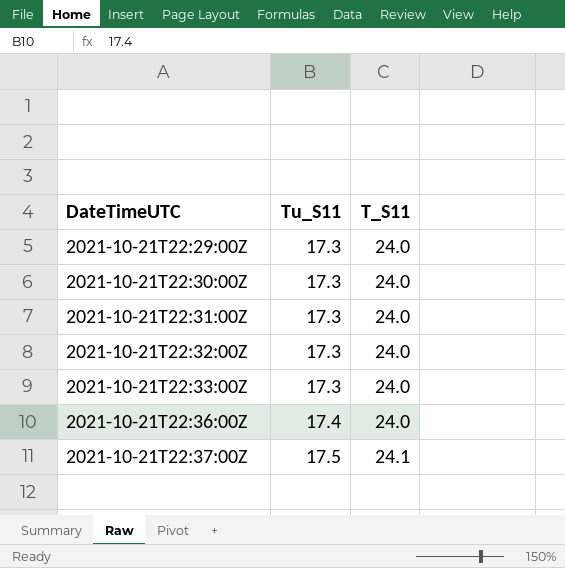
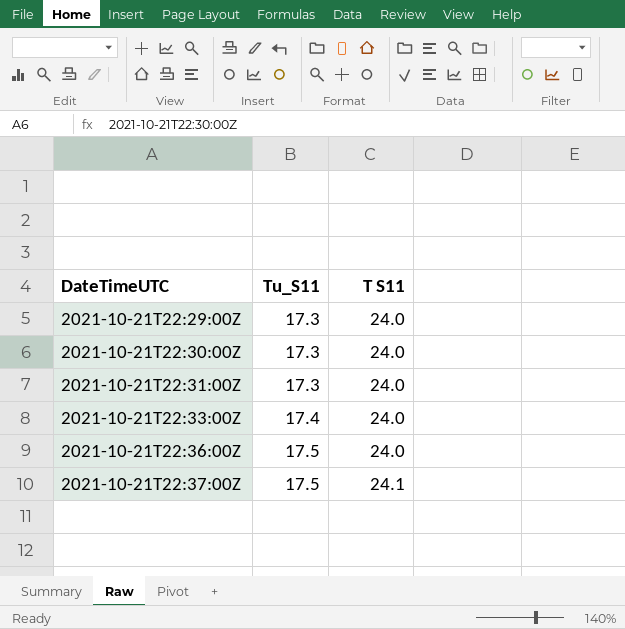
column name: T_S11 -> T S11
row 2021-10-21T22:32:00Z: 17.3 | 24.0 -> none
2021-10-21T22:33:00Z | Tu_S11: 17.3 -> 17.4
2021-10-21T22:36:00Z | Tu_S11: 17.4 -> 17.5

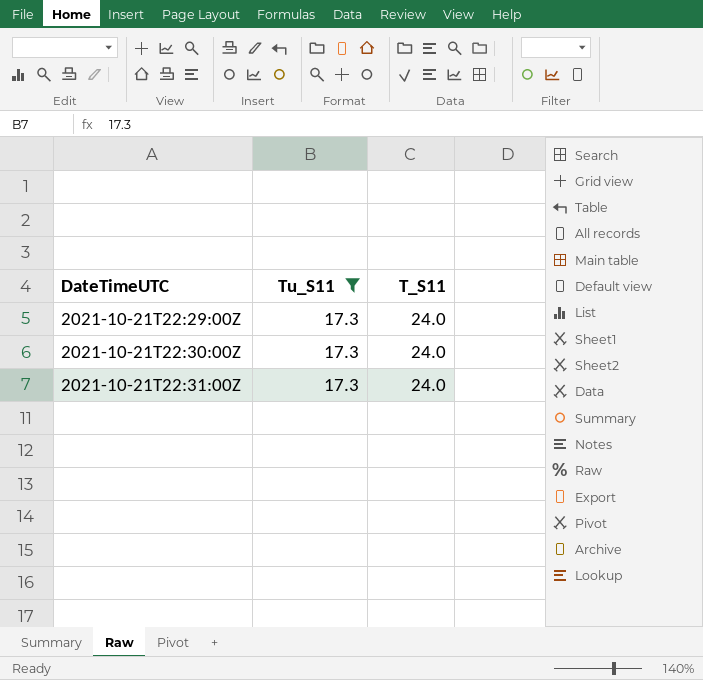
filter: none -> Tu_S11 = 17.3
column name: T S11 -> T_S11

